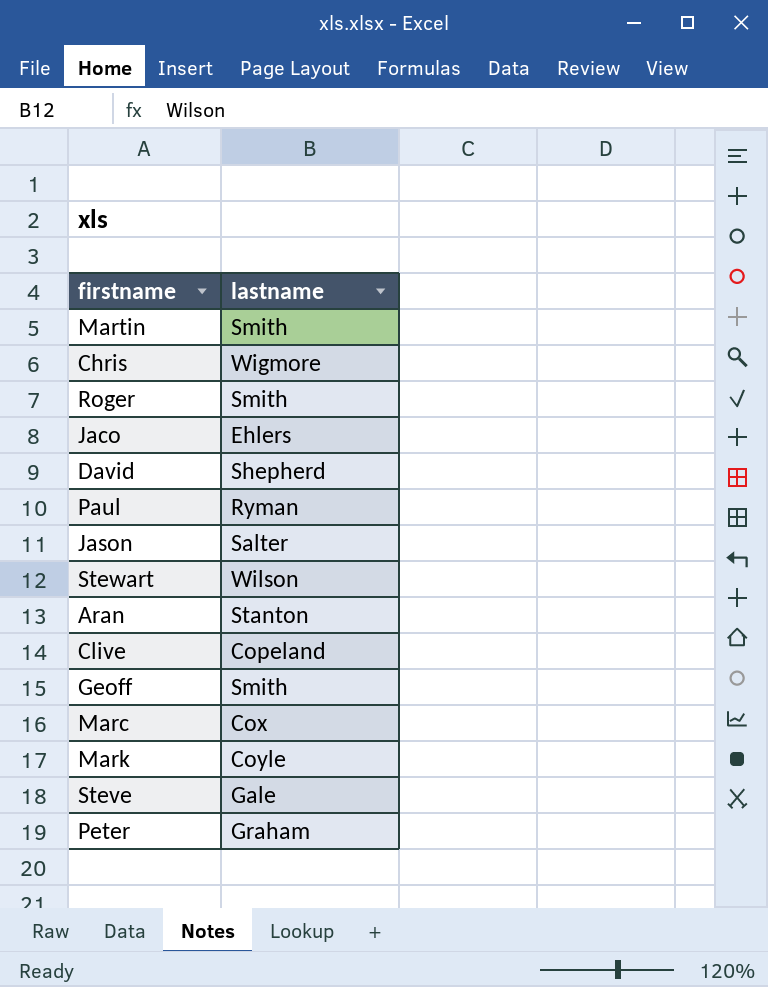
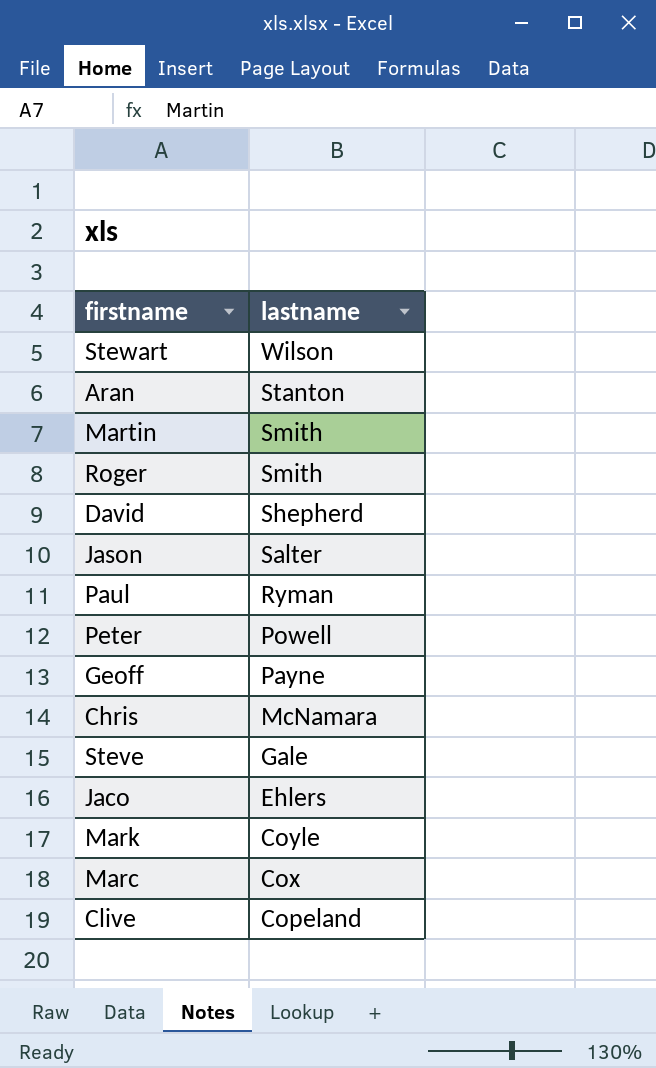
row order: none -> lastname descending
Peter | lastname: Graham -> Powell
Geoff | lastname: Smith -> Payne
Chris | lastname: Wigmore -> McNamara

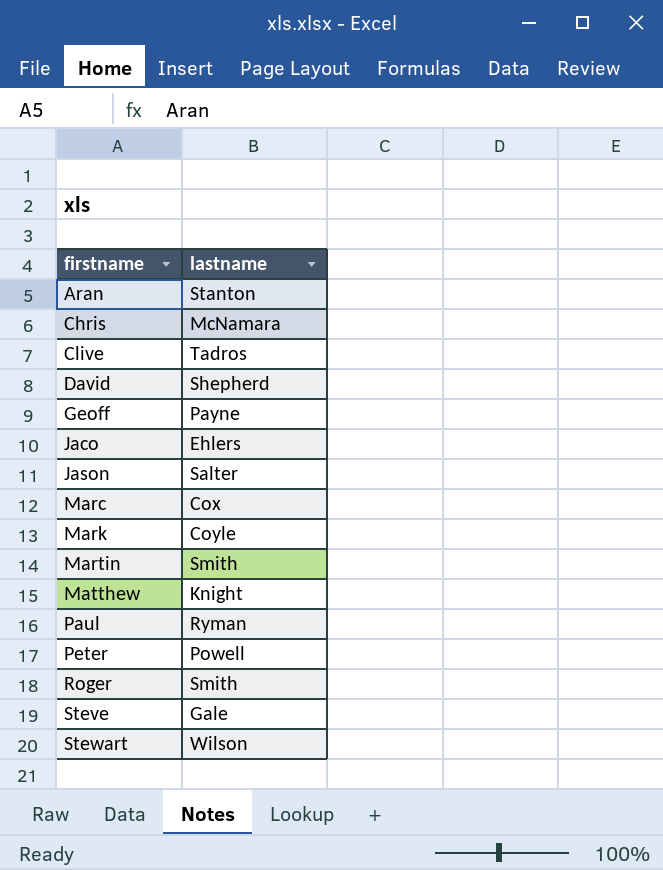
row order: lastname descending -> firstname ascending
Clive | lastname: Copeland -> Tadros
row Matthew: none -> Knight

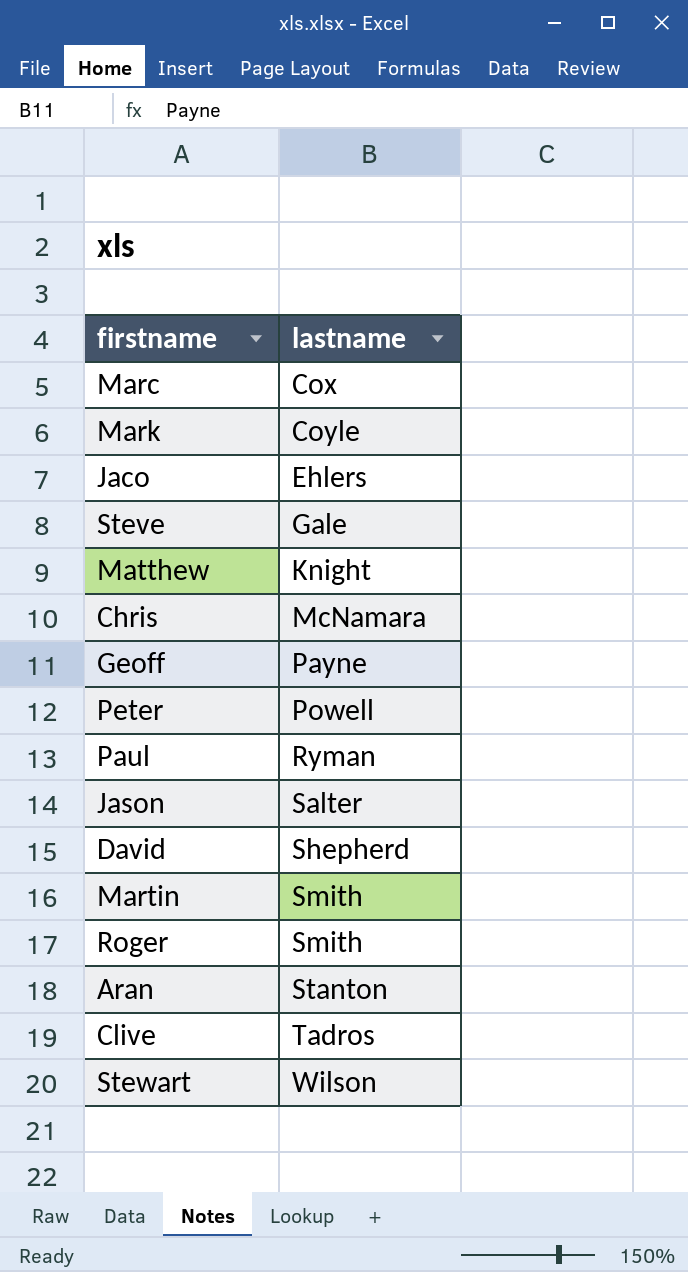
row order: firstname ascending -> lastname ascending

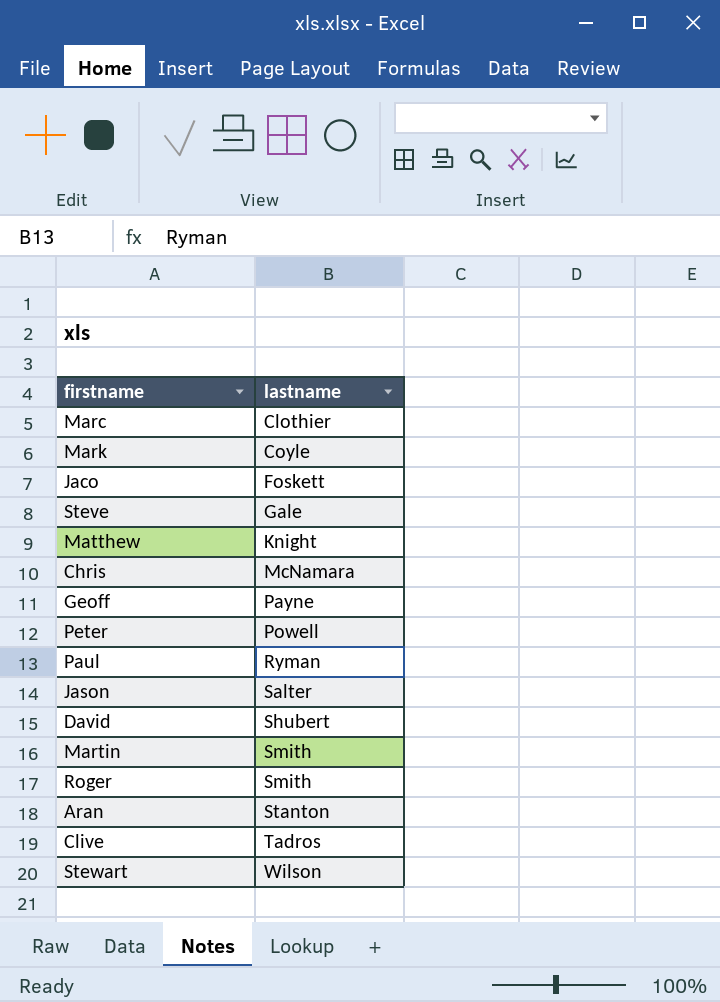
Marc | lastname: Cox -> Clothier
Jaco | lastname: Ehlers -> Foskett
David | lastname: Shepherd -> Shubert

